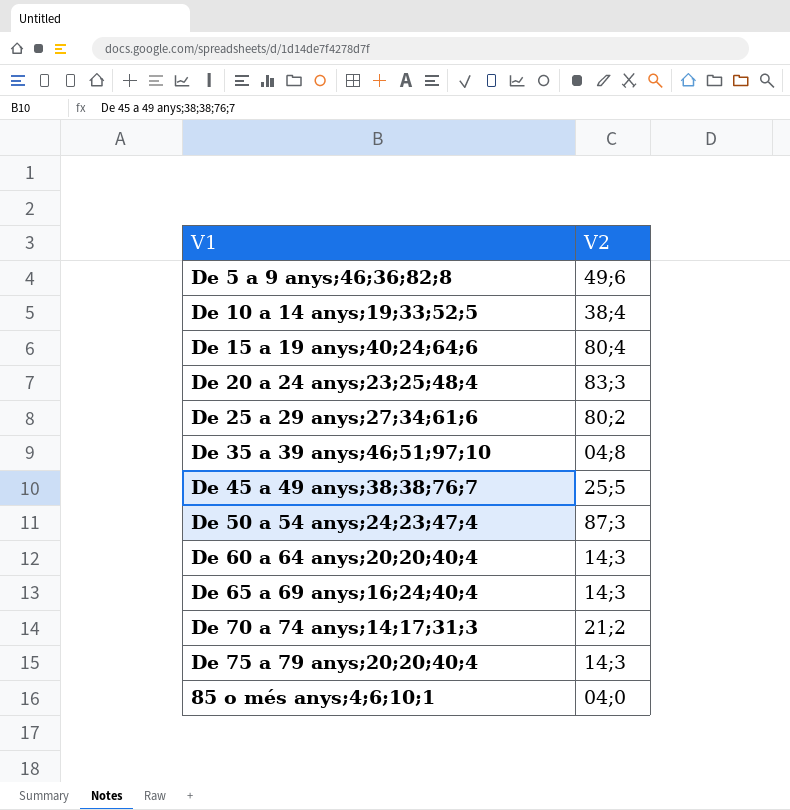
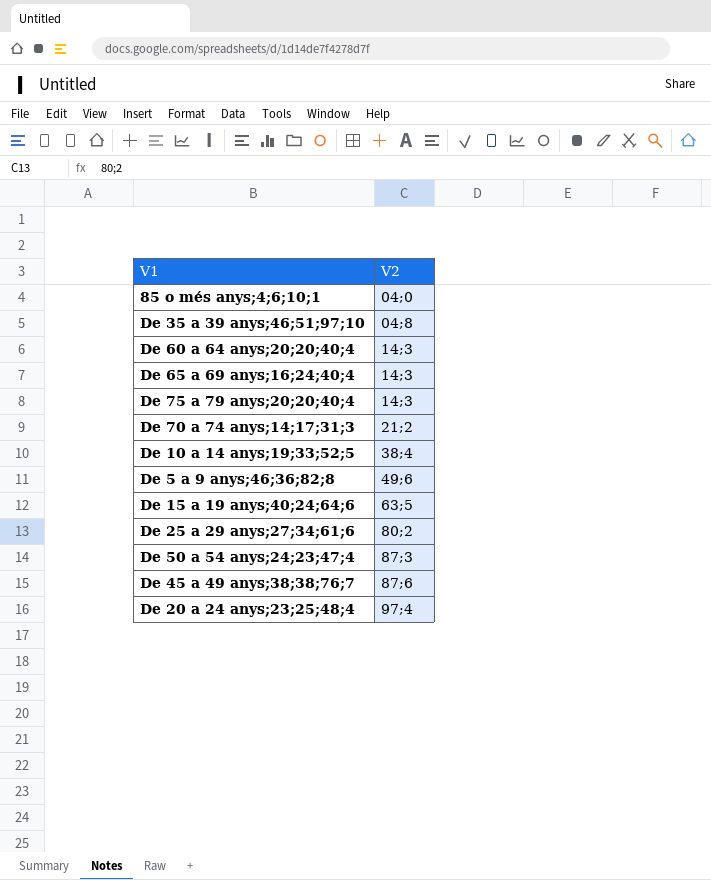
row order: none -> V2 ascending
De 15 a 19 anys;40;24;64;6 | V2: 80;4 -> 63;5
De 45 a 49 anys;38;38;76;7 | V2: 25;5 -> 87;6
De 20 a 24 anys;23;25;48;4 | V2: 83;3 -> 97;4

